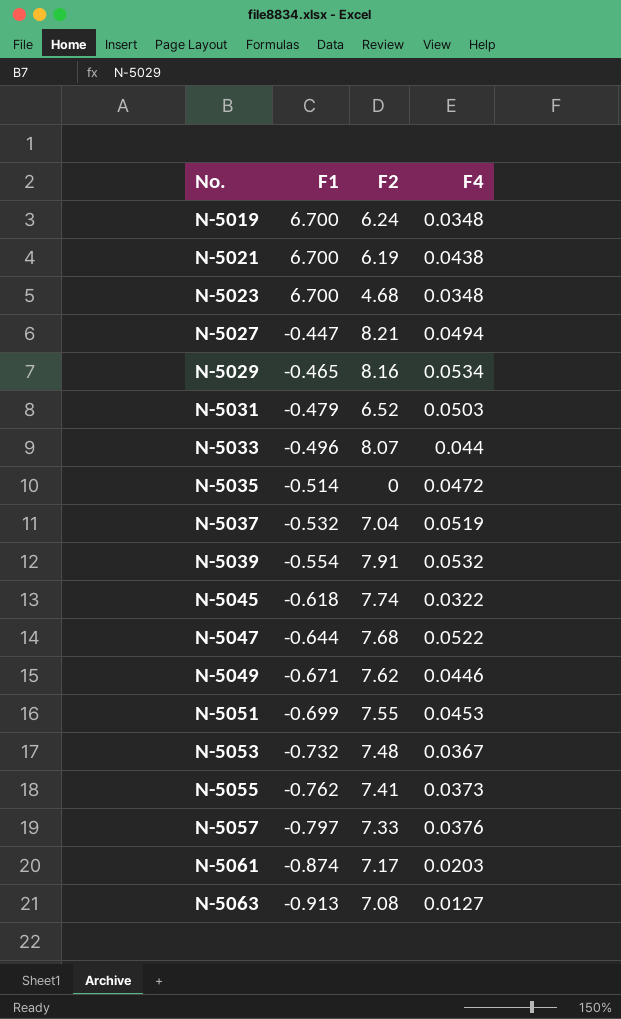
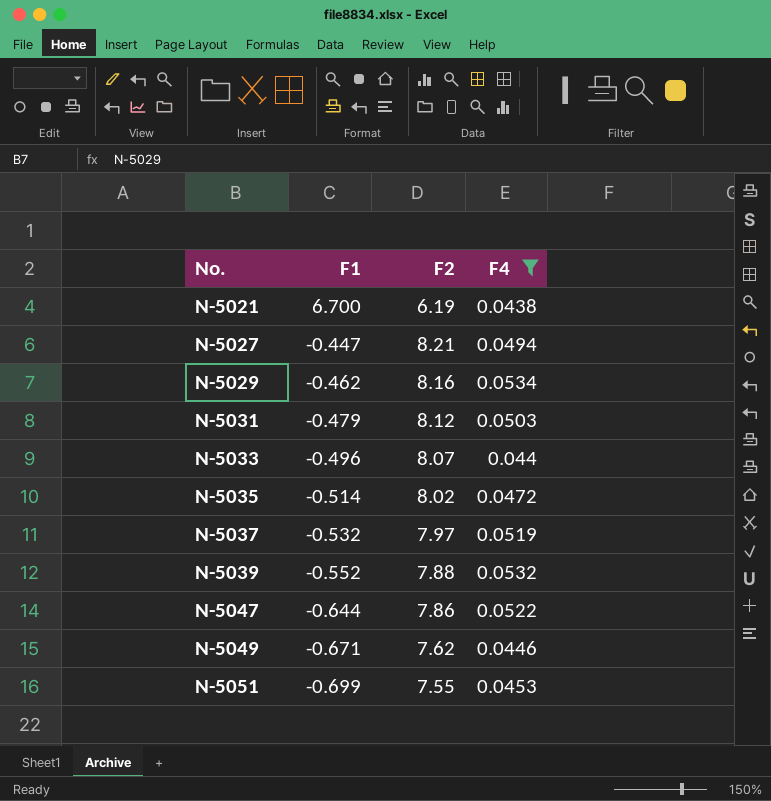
filter: none -> F4 >= 0.0438
N-5029 | F1: -0.465 -> -0.462
N-5031 | F2: 6.52 -> 8.12
N-5035 | F2: 0 -> 8.02
N-5037 | F2: 7.04 -> 7.97
N-5039 | F1: -0.554 -> -0.552
N-5039 | F2: 7.91 -> 7.88
N-5047 | F2: 7.68 -> 7.86

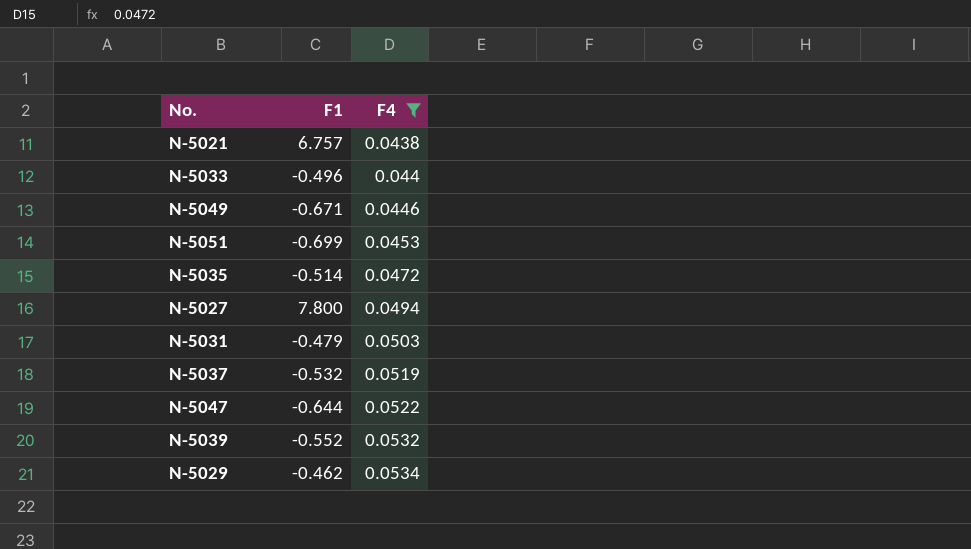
row order: No. ascending -> F4 ascending
column F2 | position: 3 -> none
N-5021 | F1: 6.700 -> 6.757
N-5027 | F1: -0.447 -> 7.800

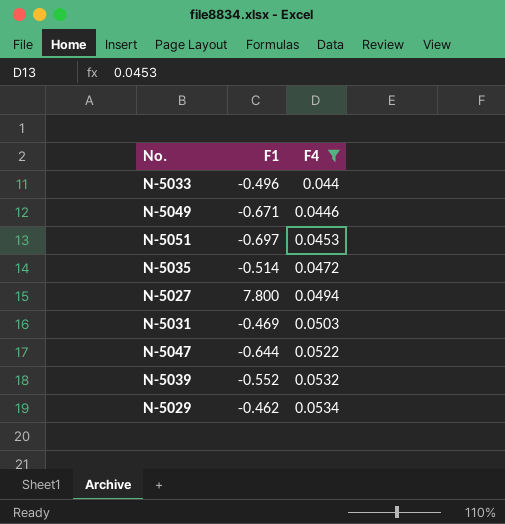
row N-5021: 6.757 | 0.0438 -> none
row N-5037: -0.532 | 0.0519 -> none
N-5051 | F1: -0.699 -> -0.697
N-5031 | F1: -0.479 -> -0.469

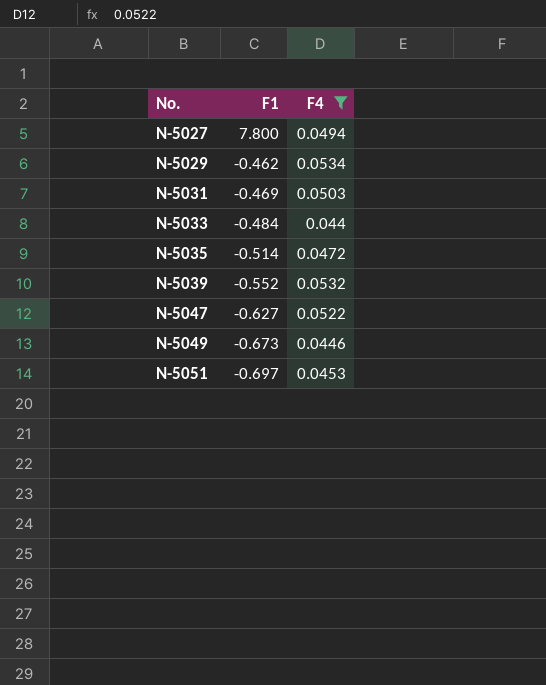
row order: F4 ascending -> No. ascending
N-5033 | F1: -0.496 -> -0.484
N-5047 | F1: -0.644 -> -0.627
N-5049 | F1: -0.671 -> -0.673

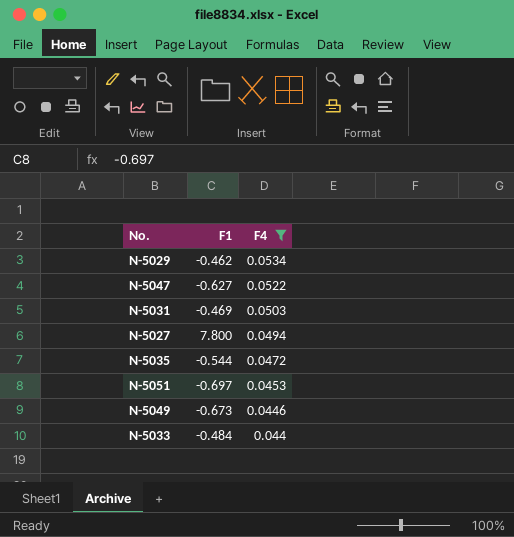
row order: No. ascending -> F4 descending
row N-5039: -0.552 | 0.0532 -> none
N-5035 | F1: -0.514 -> -0.544

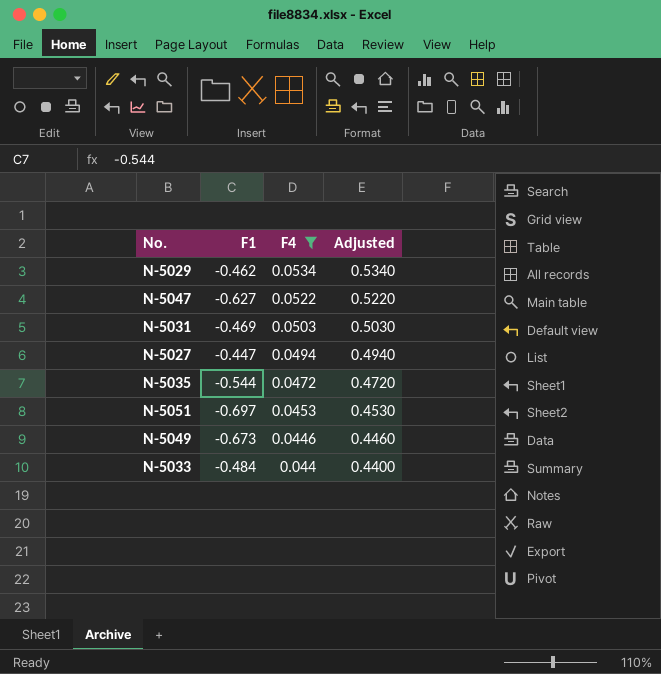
column Adjusted | formula: none -> [F4] * 10
N-5027 | F1: 7.800 -> -0.447

